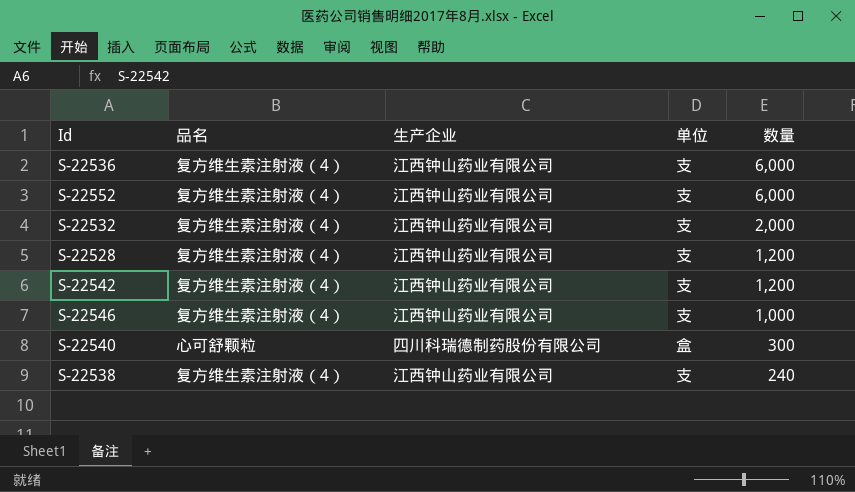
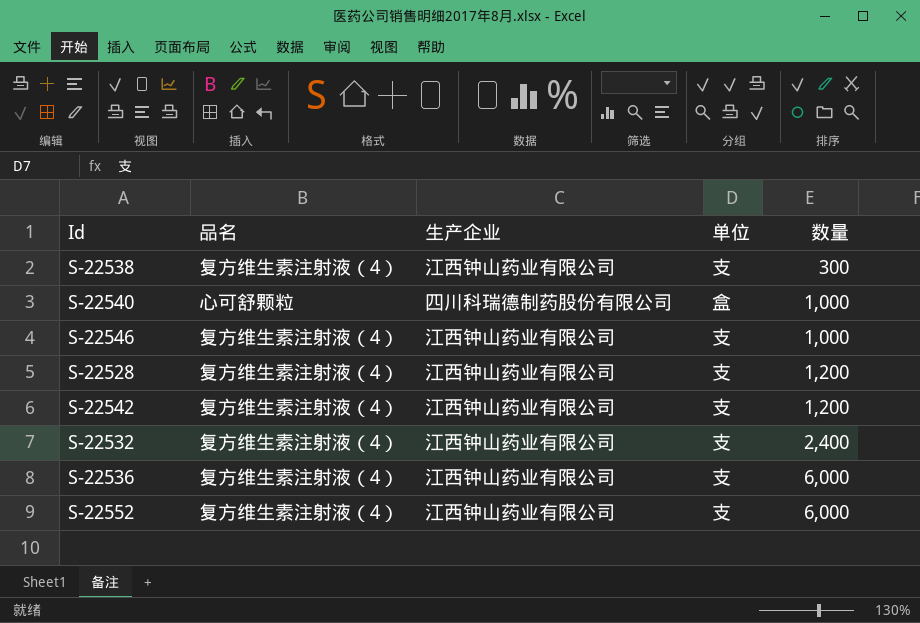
row order: 数量 descending -> 数量 ascending
S-22538 | 数量: 240 -> 300
S-22540 | 数量: 300 -> 1,000
S-22532 | 数量: 2,000 -> 2,400

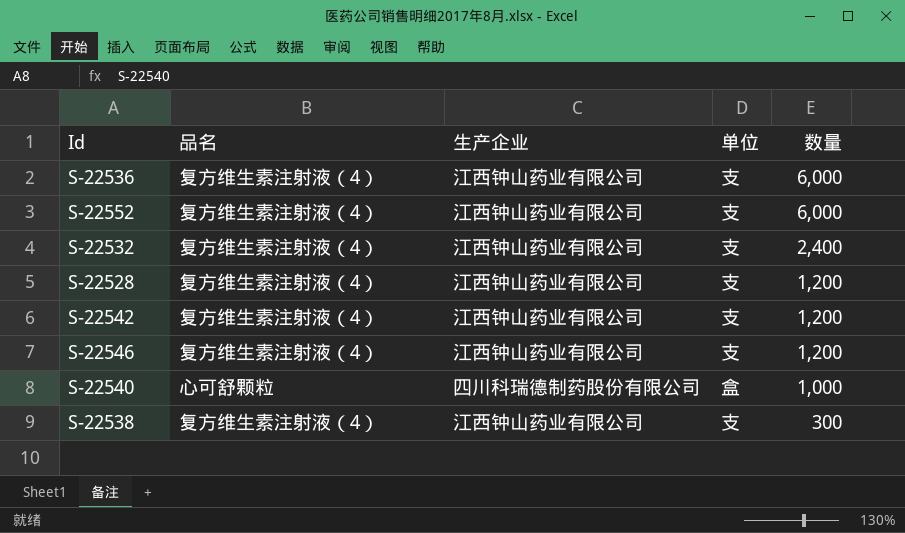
row order: 数量 ascending -> 数量 descending
S-22546 | 数量: 1,000 -> 1,200

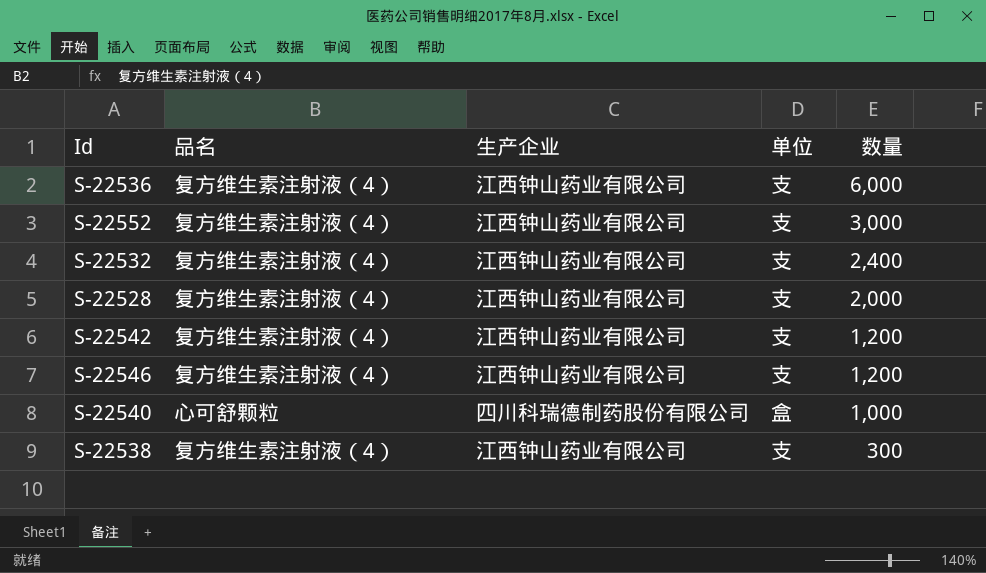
S-22552 | 数量: 6,000 -> 3,000
S-22528 | 数量: 1,200 -> 2,000

